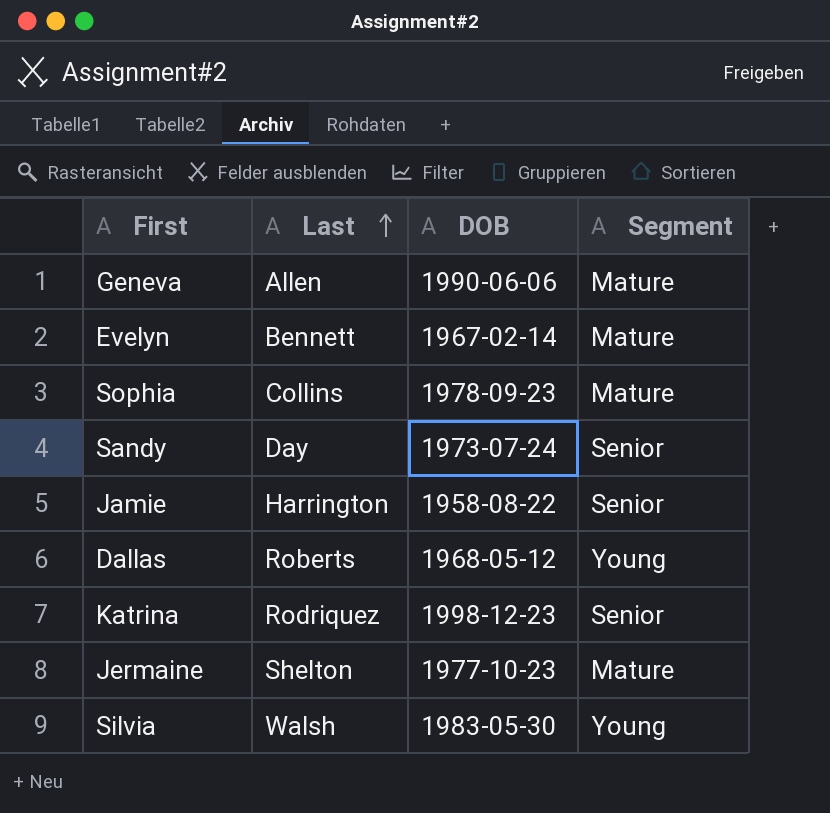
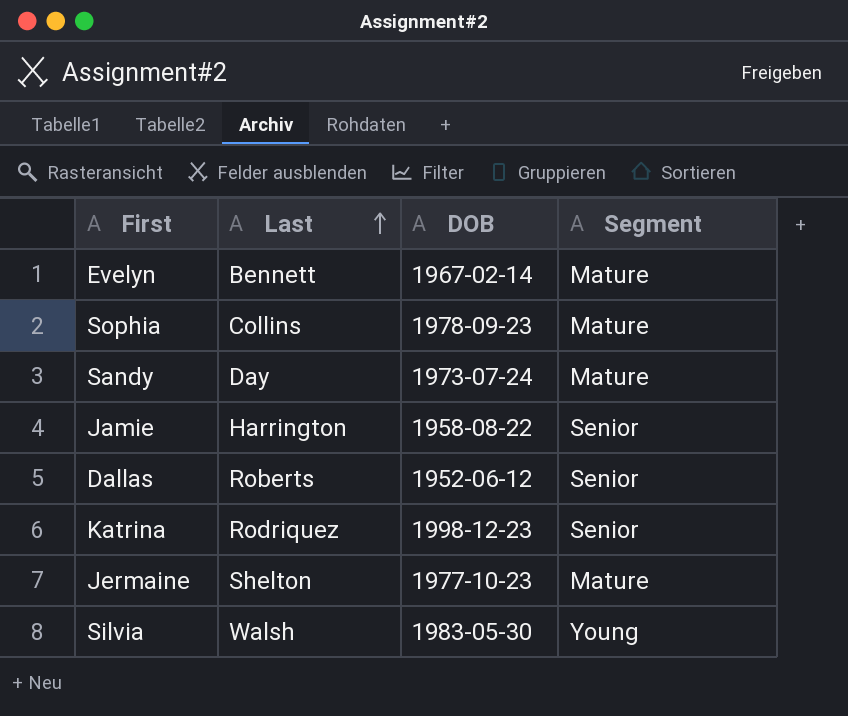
row Geneva: Allen | 1990-06-06 | Mature -> none
Sandy | Segment: Senior -> Mature
Dallas | DOB: 1968-05-12 -> 1952-06-12
Dallas | Segment: Young -> Senior

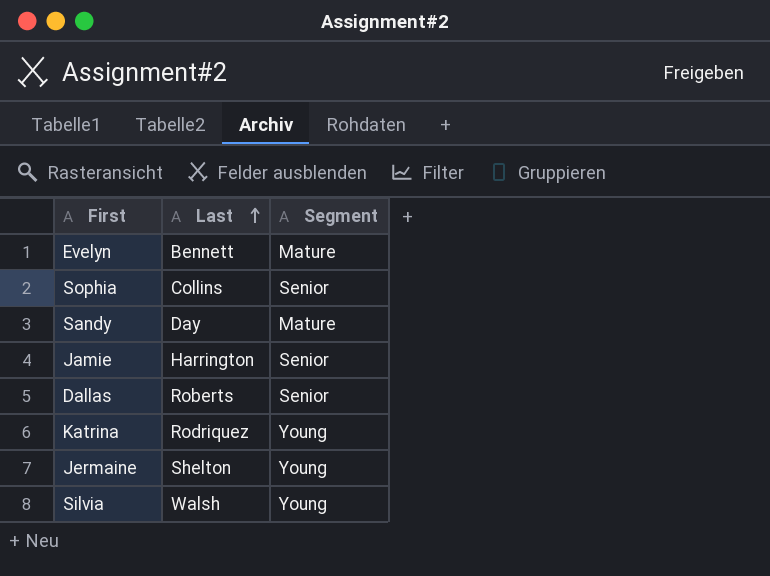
column DOB | position: 3 -> none
Sophia | Segment: Mature -> Senior
Katrina | Segment: Senior -> Young
Jermaine | Segment: Mature -> Young

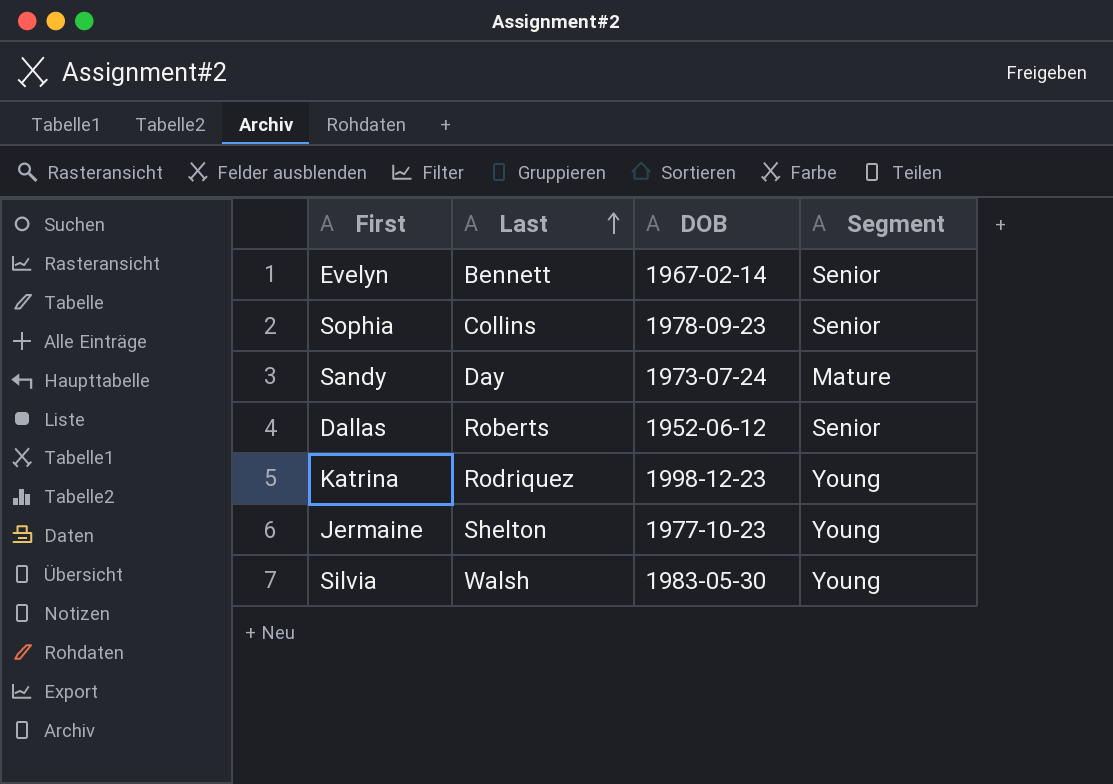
column DOB | position: none -> 3
row Jamie: Harrington | Senior -> none
Evelyn | Segment: Mature -> Senior

